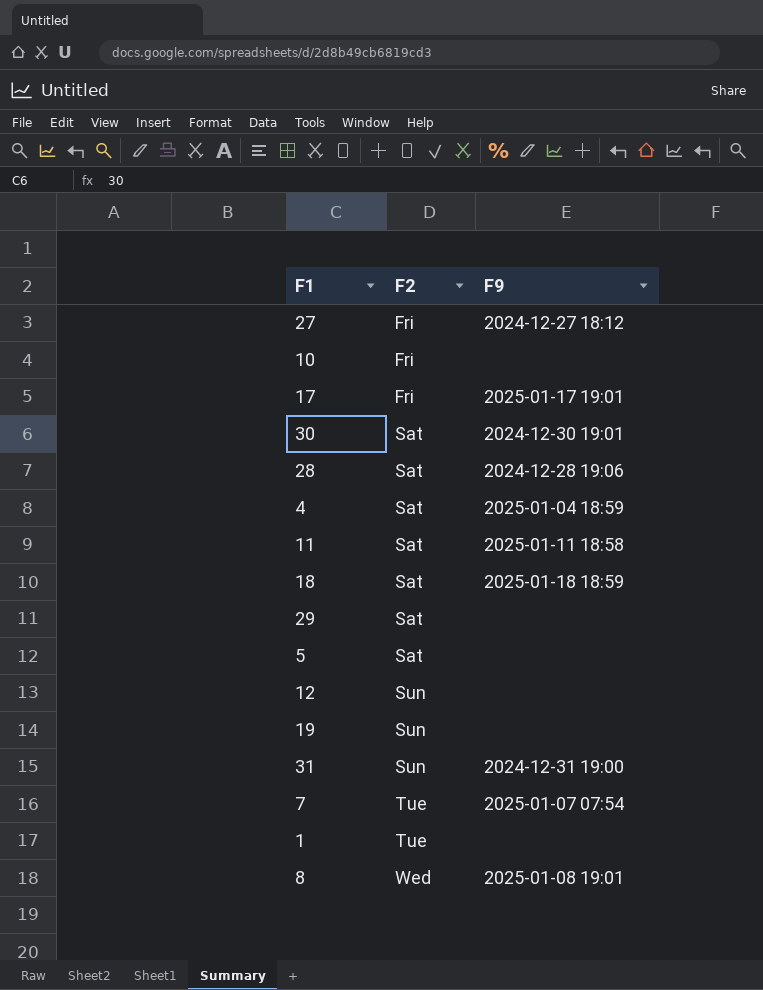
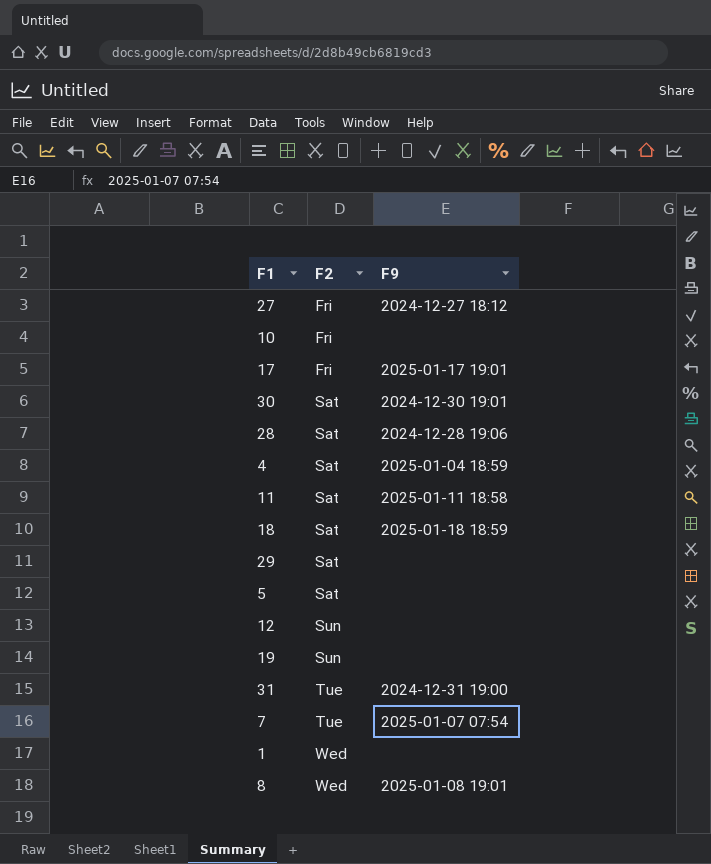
31 | F2: Sun -> Tue
1 | F2: Tue -> Wed

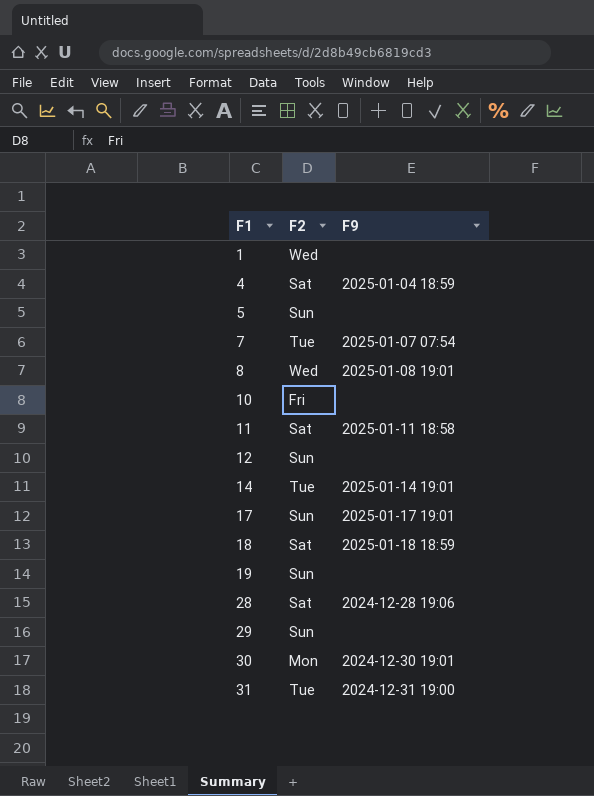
row order: F2 ascending -> F1 ascending
row 27: Fri | 2024-12-27 18:12 -> none
5 | F2: Sat -> Sun
row 14: none -> Tue | 2025-01-14 19:01
17 | F2: Fri -> Sun
29 | F2: Sat -> Sun
30 | F2: Sat -> Mon

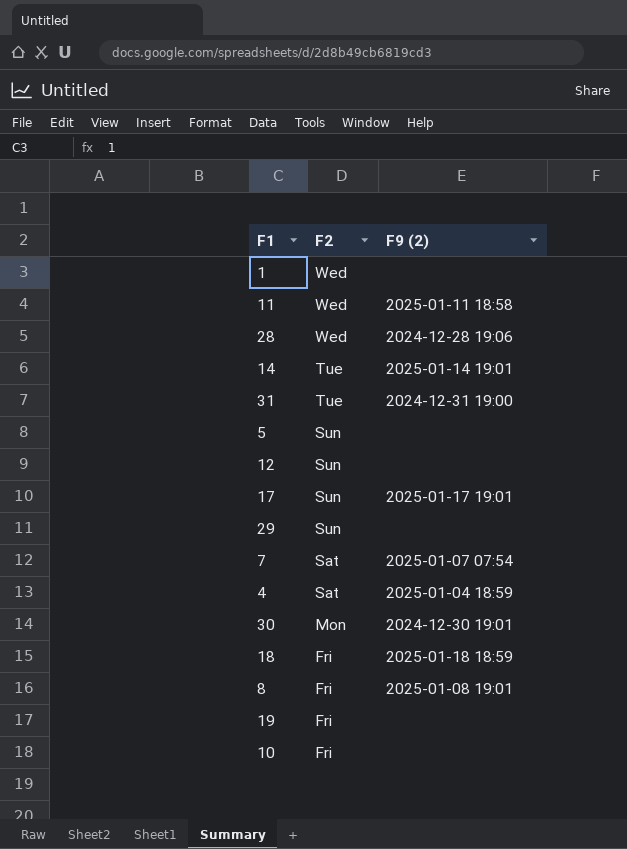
row order: F1 ascending -> F2 descending
column name: F9 -> F9 (2)
11 | F2: Sat -> Wed
28 | F2: Sat -> Wed
7 | F2: Tue -> Sat
18 | F2: Sat -> Fri
8 | F2: Wed -> Fri
19 | F2: Sun -> Fri

